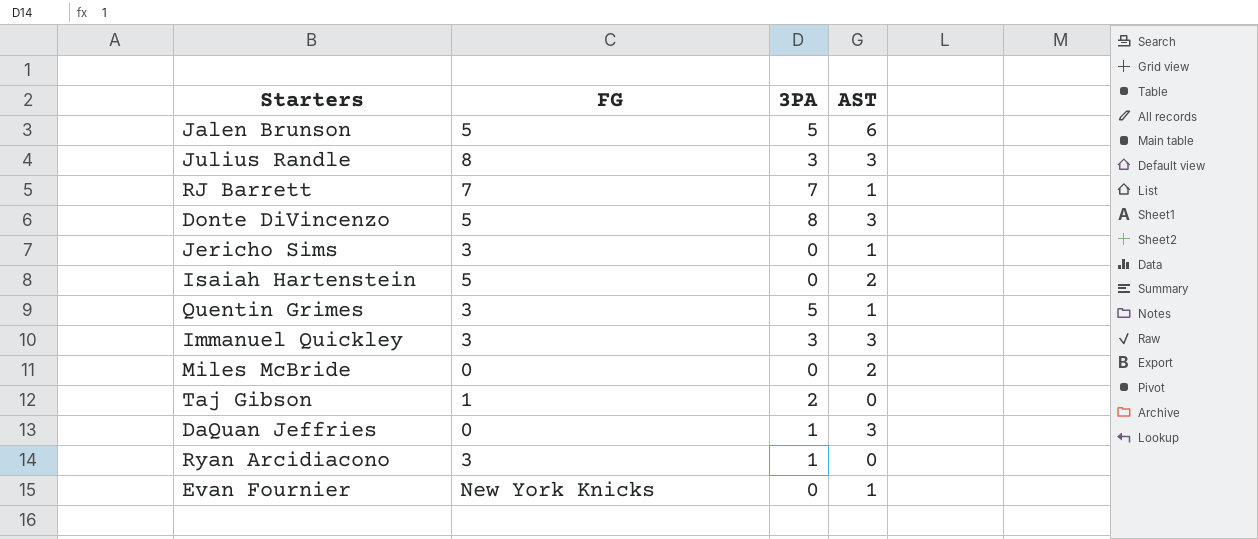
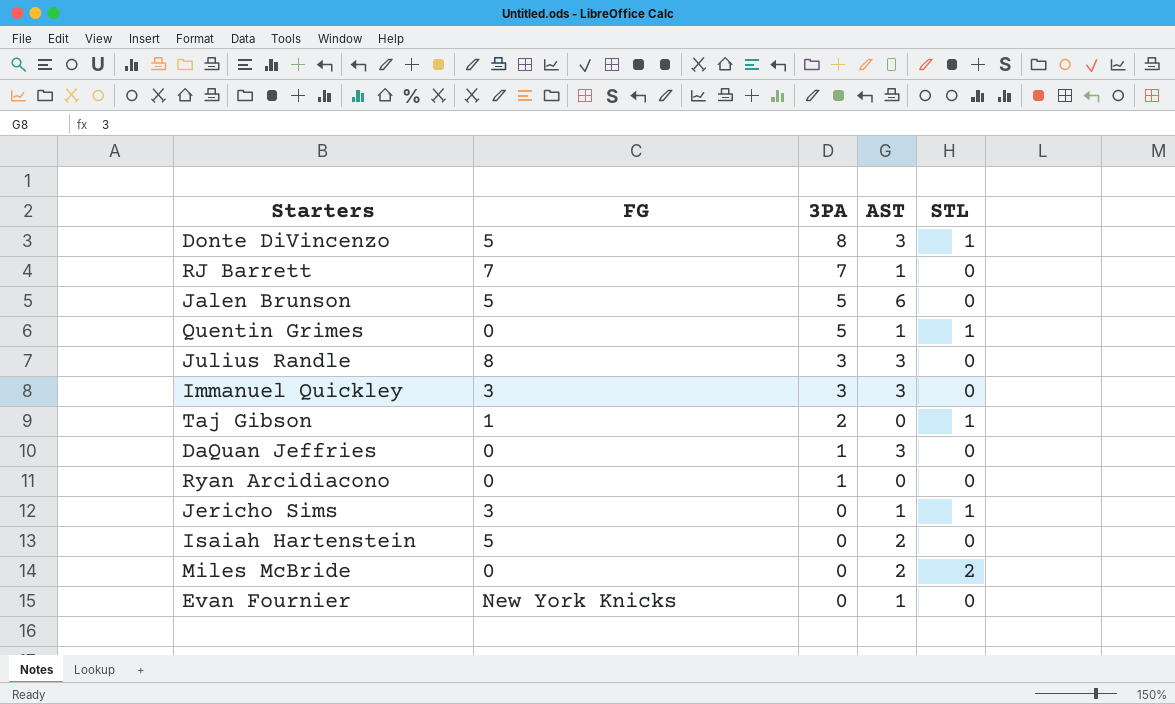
row order: none -> 3PA descending
column STL | position: none -> 5
Quentin Grimes | FG: 3 -> 0
Ryan Arcidiacono | FG: 3 -> 0

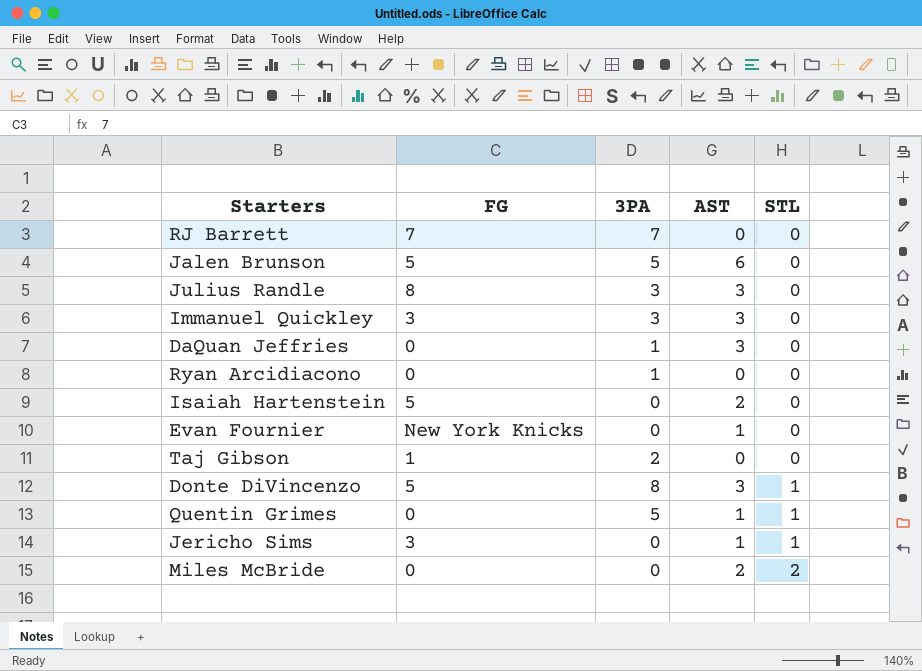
row order: 3PA descending -> STL ascending
RJ Barrett | AST: 1 -> 0
Taj Gibson | STL: 1 -> 0

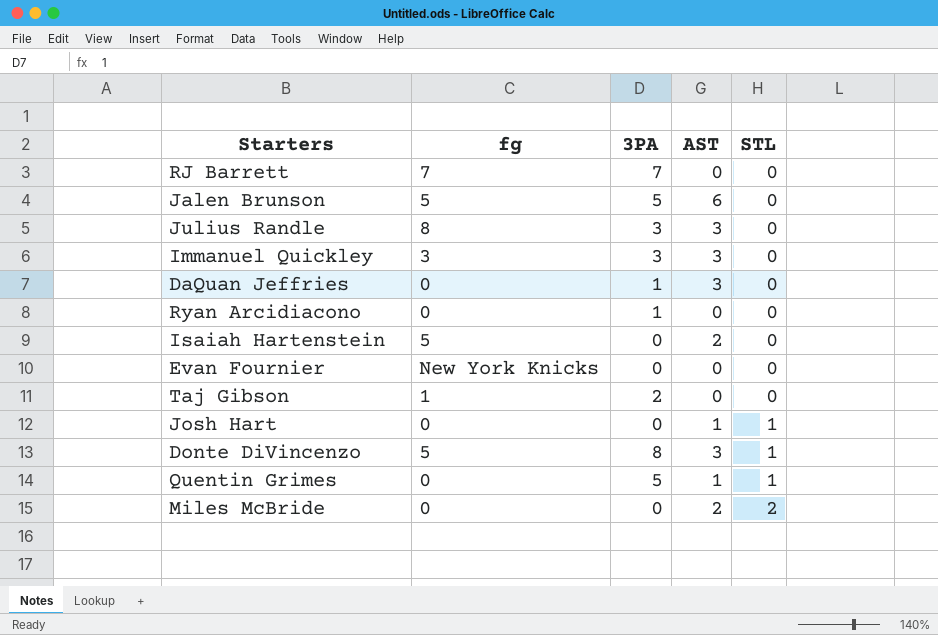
column name: FG -> fg
row Jericho Sims: 3 | 0 | 1 | 1 -> none
Evan Fournier | AST: 1 -> 0
row Josh Hart: none -> 0 | 0 | 1 | 1

